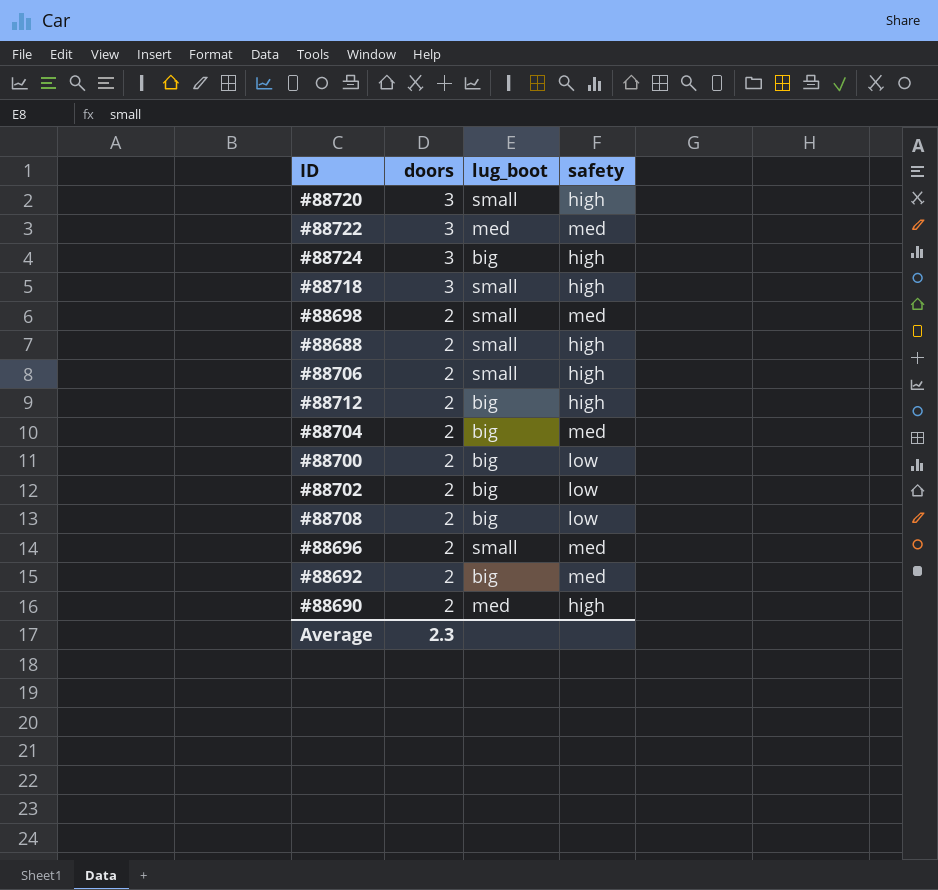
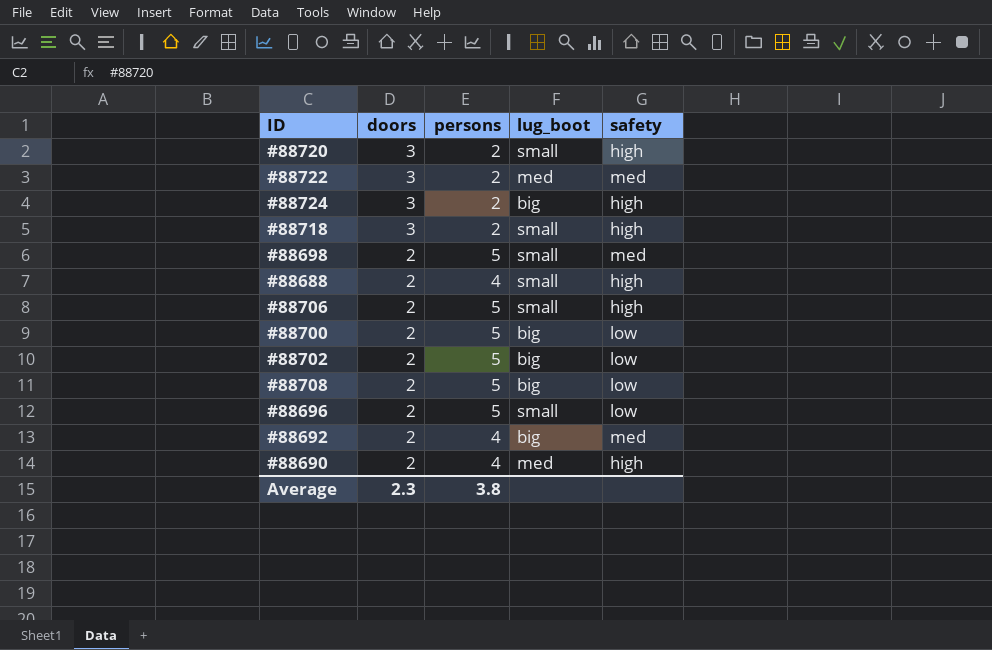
column persons | position: none -> 3
row #88712: 2 | big | high -> none
row #88704: 2 | big | med -> none
#88696 | safety: med -> low

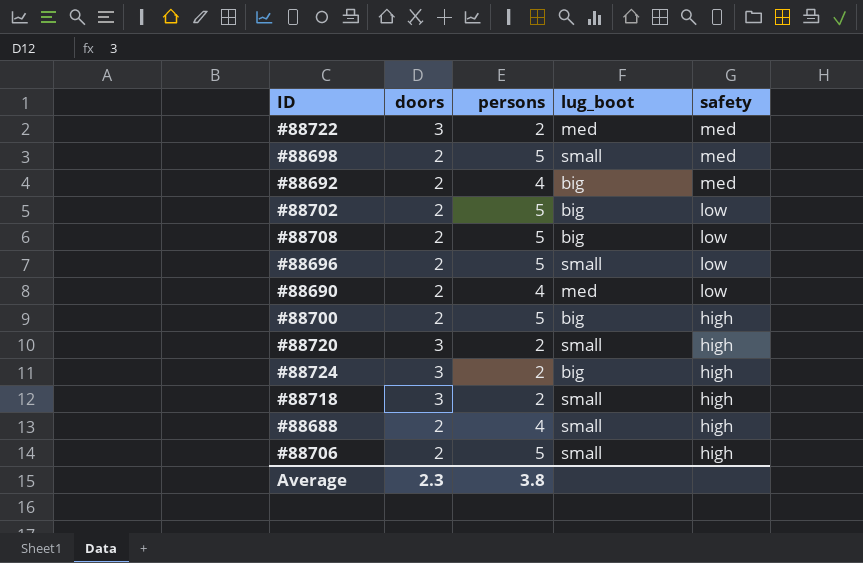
row order: doors descending -> safety descending
#88690 | safety: high -> low
#88700 | safety: low -> high

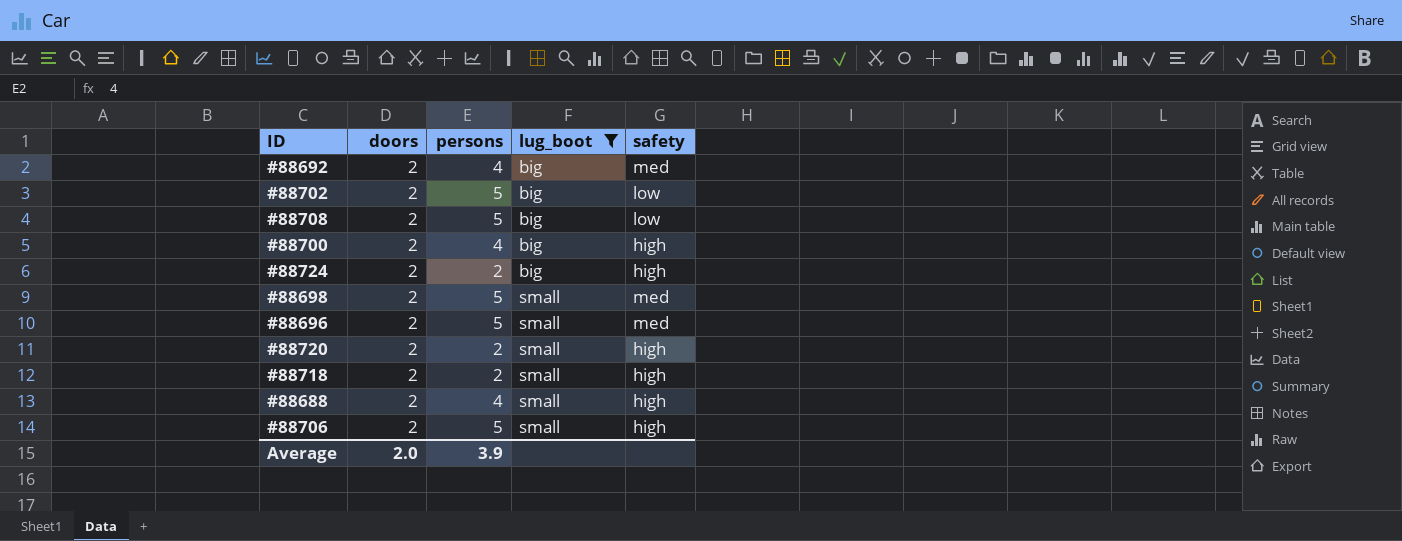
filter: none -> lug_boot != med
row order: safety descending -> lug_boot ascending
#88700 | persons: 5 -> 4
#88724 | doors: 3 -> 2
#88696 | safety: low -> med
#88720 | doors: 3 -> 2
#88718 | doors: 3 -> 2
Average | doors: 2.3 -> 2.0
Average | persons: 3.8 -> 3.9

